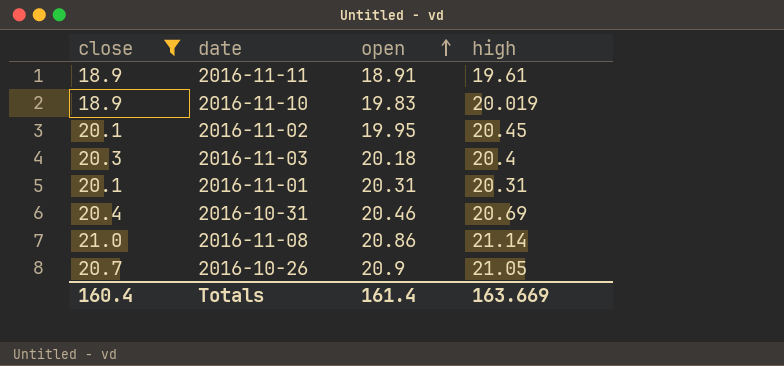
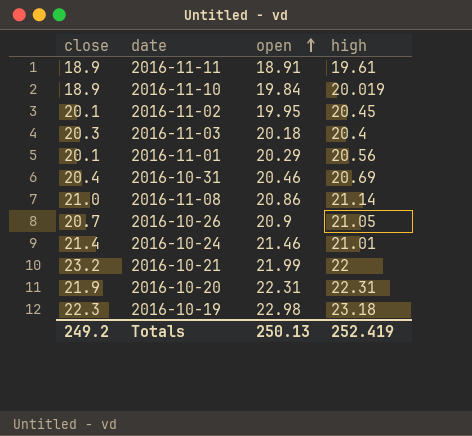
filter: close <= 21.0 -> none
2016-11-10 | open: 19.83 -> 19.84
2016-11-01 | open: 20.31 -> 20.29
2016-11-01 | high: 20.31 -> 20.56
Totals | close: 160.4 -> 249.2
Totals | open: 161.4 -> 250.13
Totals | high: 163.669 -> 252.419

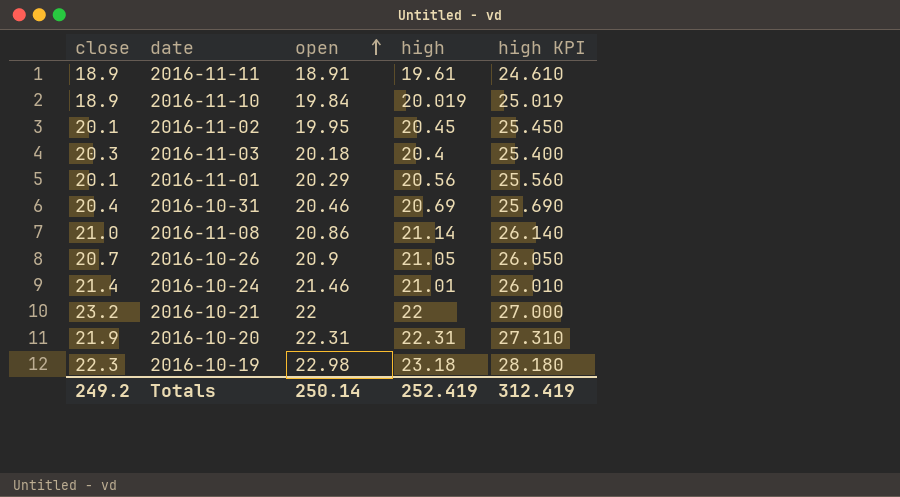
column high KPI | formula: none -> [high] + 5
2016-10-21 | open: 21.99 -> 22
Totals | open: 250.13 -> 250.14

